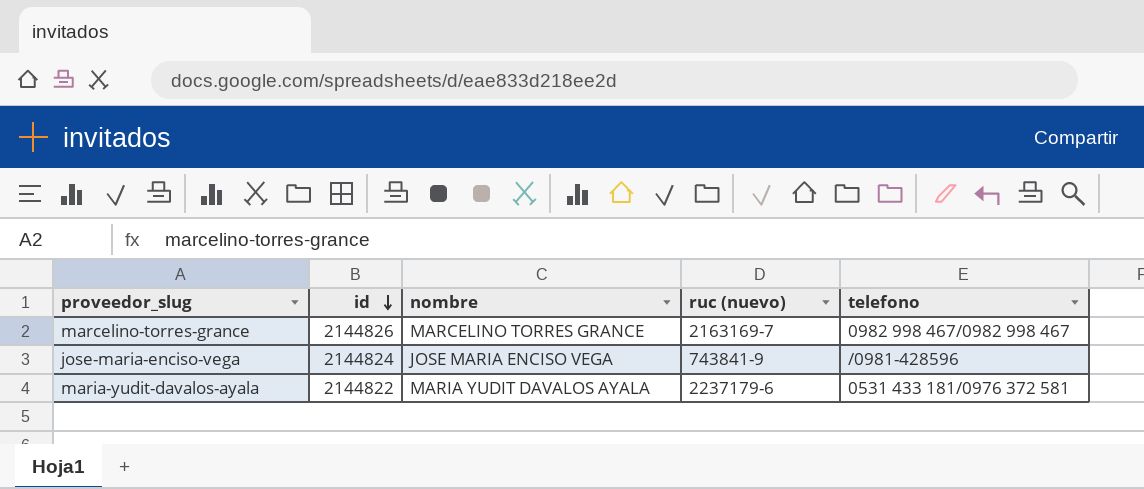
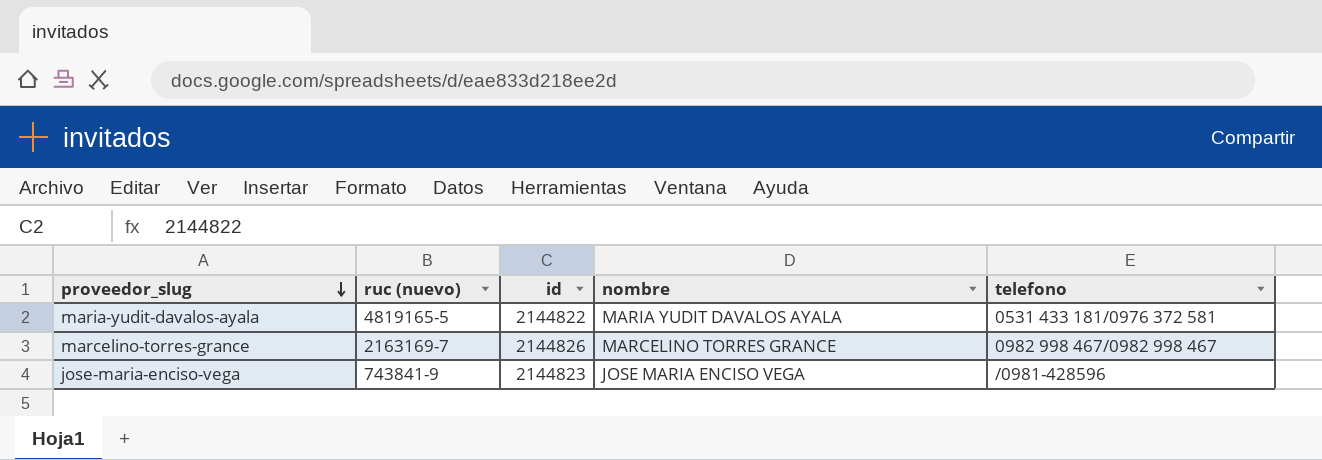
row order: id descending -> proveedor_slug descending
column ruc (nuevo) | position: 4 -> 2
maria-yudit-davalos-ayala | ruc (nuevo): 2237179-6 -> 4819165-5
jose-maria-enciso-vega | id: 2144824 -> 2144823

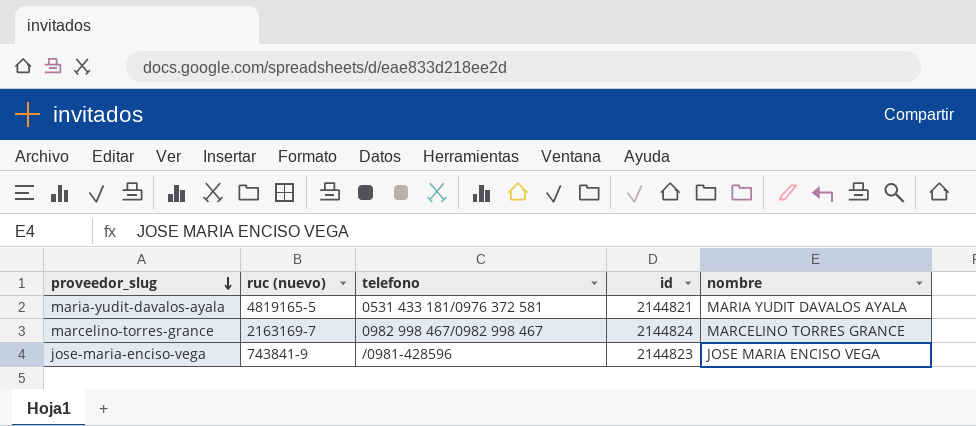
column telefono | position: 5 -> 3
maria-yudit-davalos-ayala | id: 2144822 -> 2144821
marcelino-torres-grance | id: 2144826 -> 2144824

